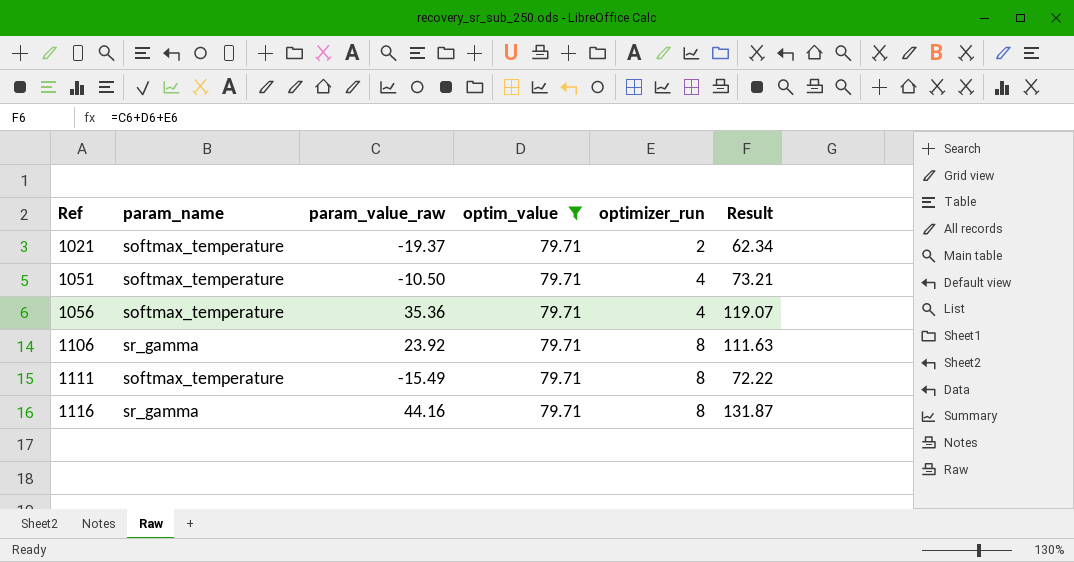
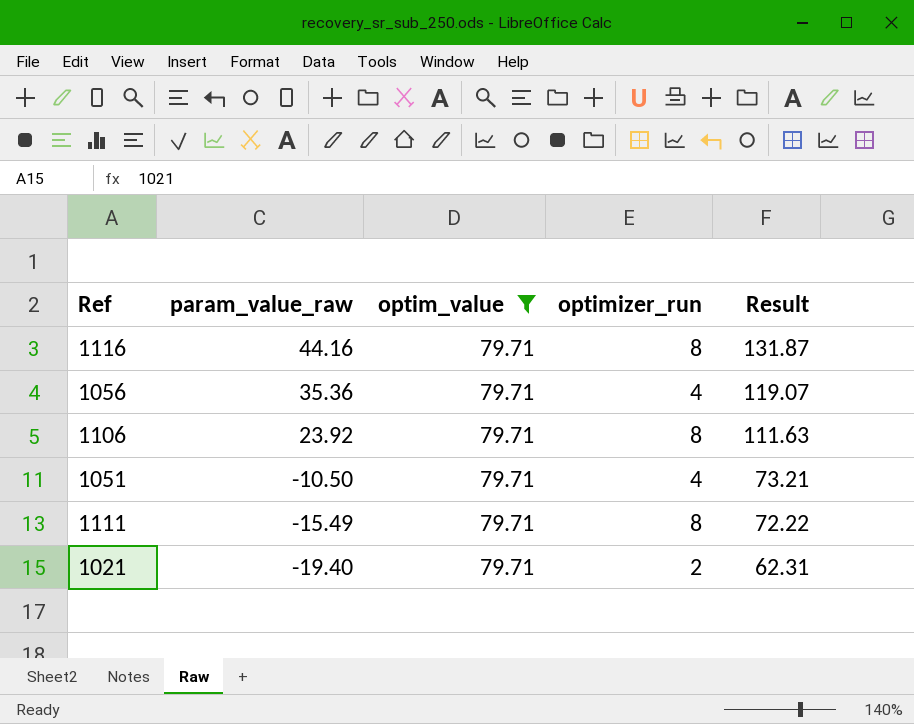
row order: Ref ascending -> param_value_raw descending
column param_name | position: 2 -> none
1021 | param_value_raw: -19.37 -> -19.40
1021 | Result: 62.34 -> 62.31

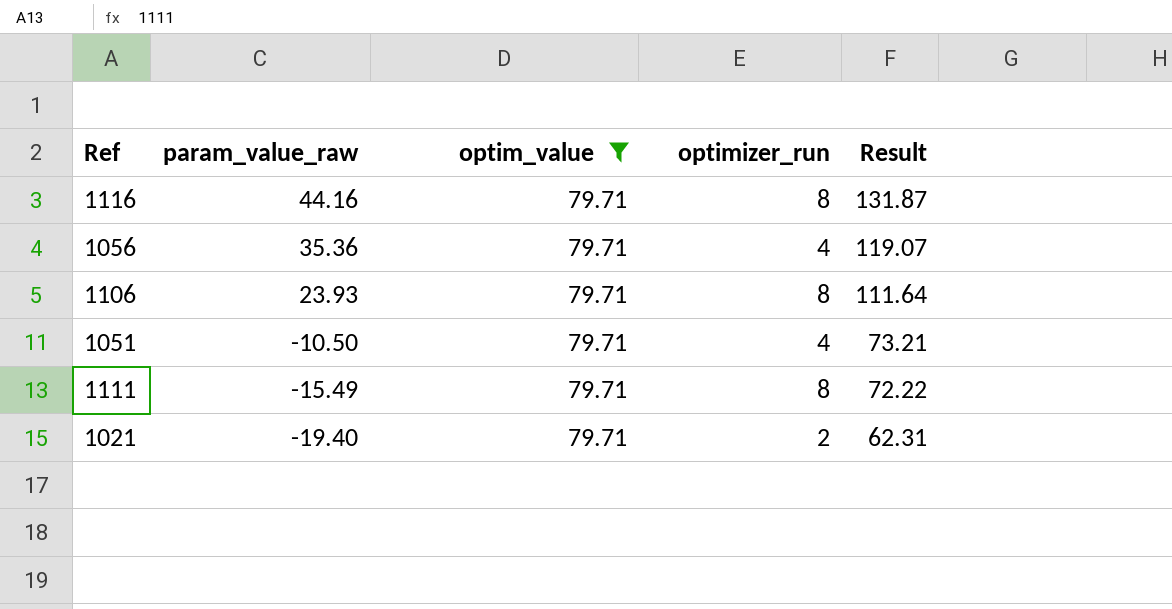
1106 | param_value_raw: 23.92 -> 23.93
1106 | Result: 111.63 -> 111.64

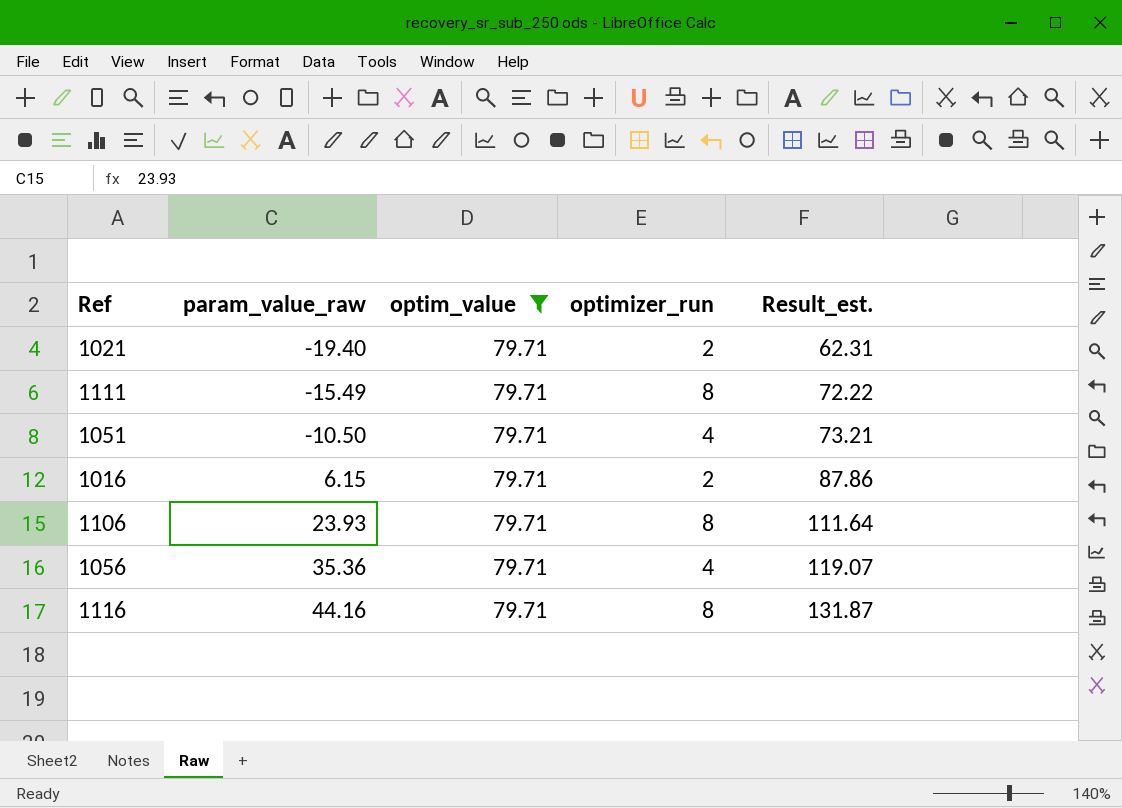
row order: param_value_raw descending -> param_value_raw ascending
column name: Result -> Result_est.
row 1016: none -> 6.15 | 79.71 | 2 | 87.86

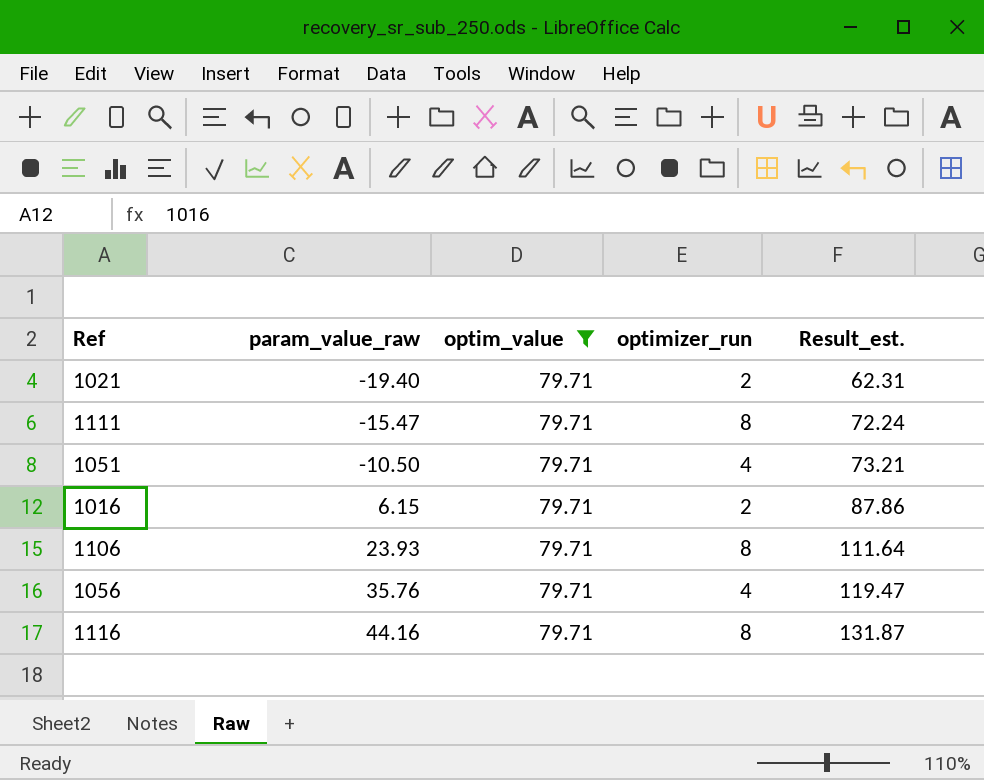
1111 | param_value_raw: -15.49 -> -15.47
1111 | Result_est.: 72.22 -> 72.24
1056 | param_value_raw: 35.36 -> 35.76
1056 | Result_est.: 119.07 -> 119.47

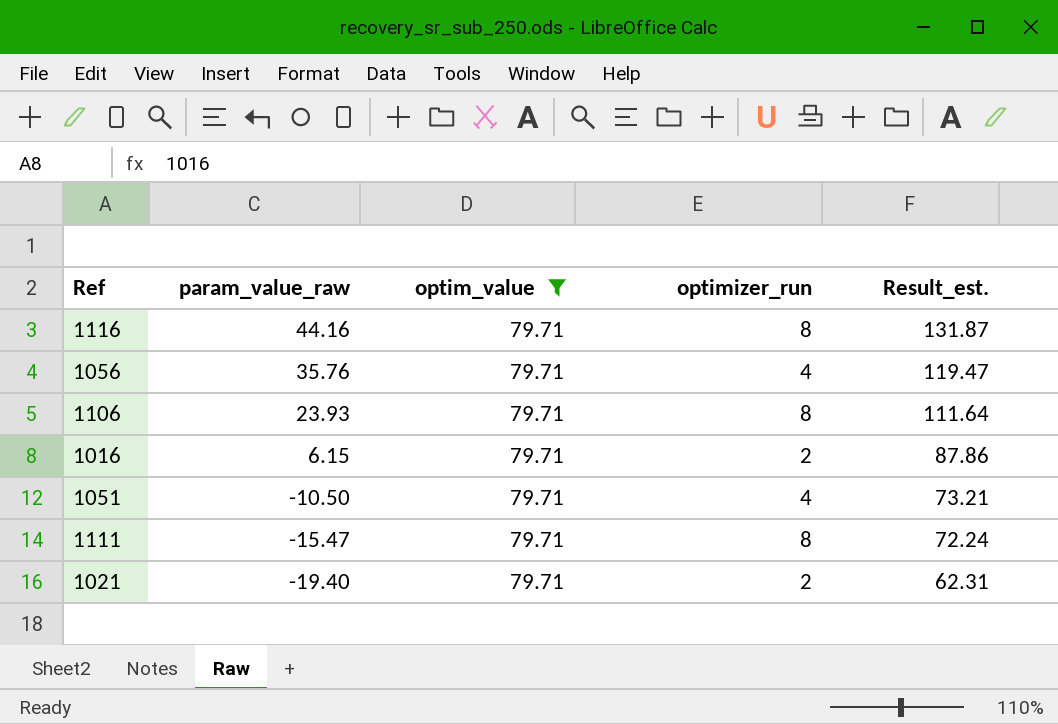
row order: param_value_raw ascending -> param_value_raw descending

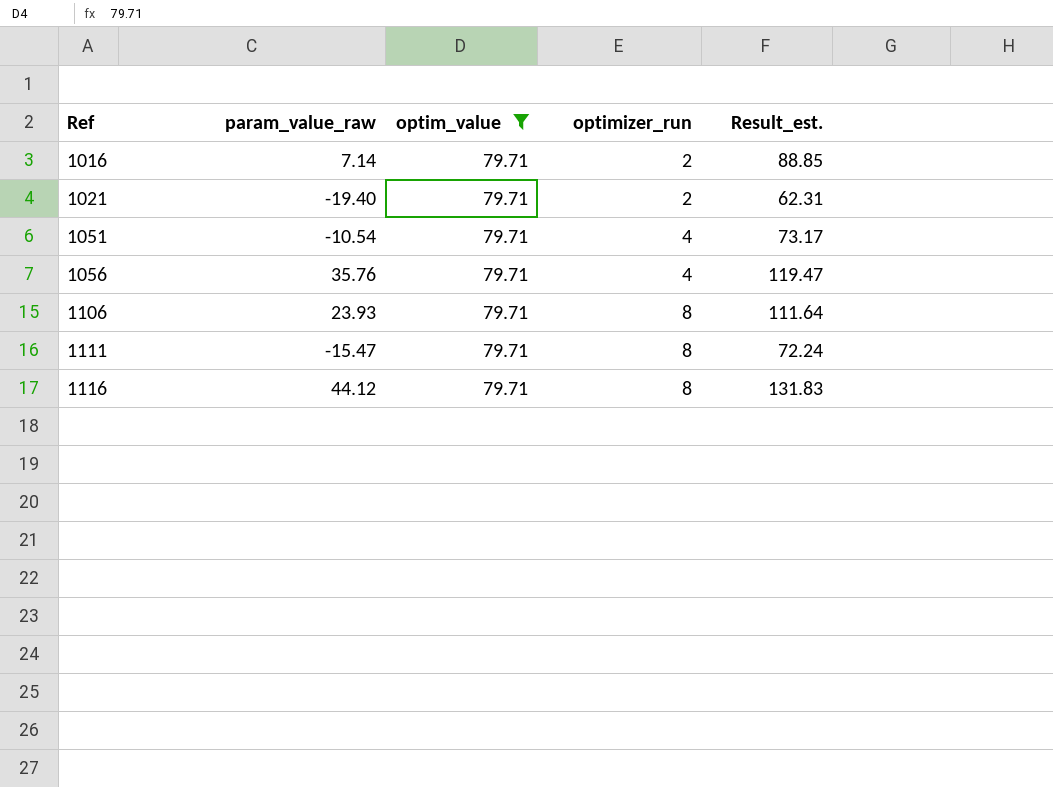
row order: param_value_raw descending -> Ref ascending
1016 | param_value_raw: 6.15 -> 7.14
1016 | Result_est.: 87.86 -> 88.85
1051 | param_value_raw: -10.50 -> -10.54
1051 | Result_est.: 73.21 -> 73.17
1116 | param_value_raw: 44.16 -> 44.12
1116 | Result_est.: 131.87 -> 131.83

